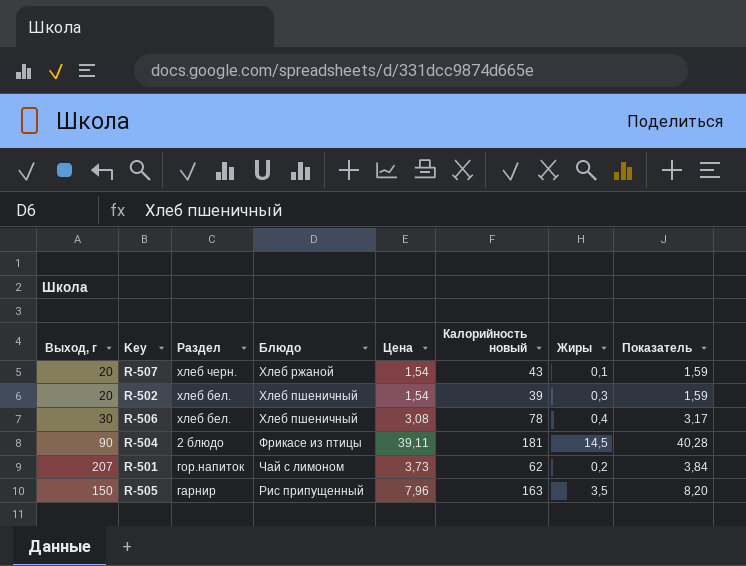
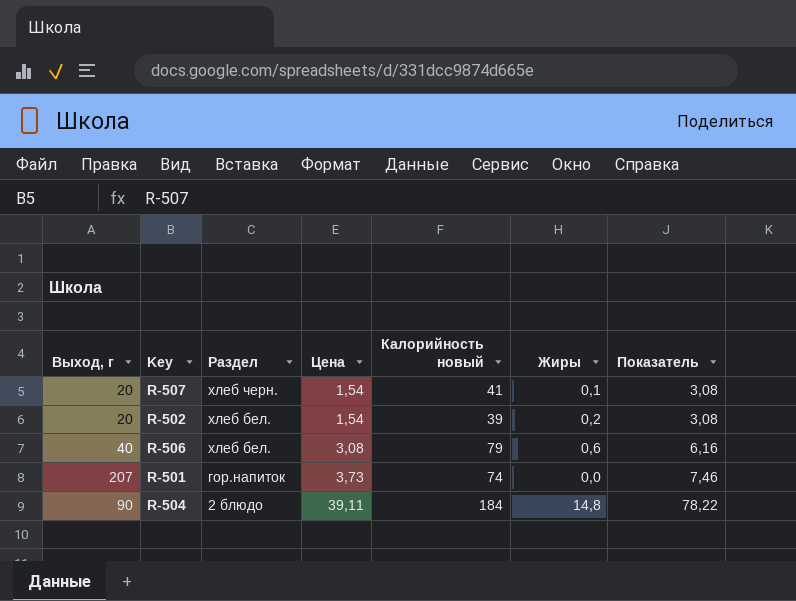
row order: none -> Раздел descending
column Блюдо | position: 4 -> none
column Показатель | formula: [Цена] * 1,03 -> [Цена] * 2
row R-505: 150 | гарнир | Рис припущенный | 7,96 | 163 | 3,5 | 8,20 -> none
R-507 | Калорийность новый: 43 -> 41
R-502 | Жиры: 0,3 -> 0,2
R-506 | Выход, г: 30 -> 40
R-506 | Калорийность новый: 78 -> 79
R-506 | Жиры: 0,4 -> 0,6
R-501 | Калорийность новый: 62 -> 74
R-501 | Жиры: 0,2 -> 0,0
R-504 | Калорийность новый: 181 -> 184
R-504 | Жиры: 14,5 -> 14,8

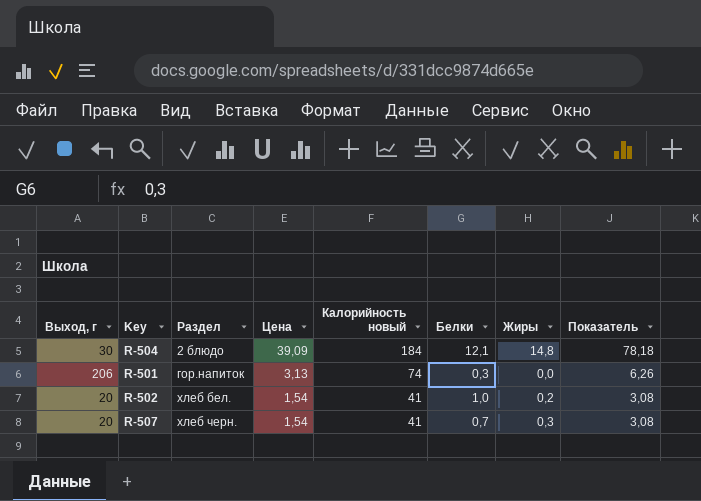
row order: Раздел descending -> Раздел ascending
column Белки | position: none -> 6
row R-506: 40 | хлеб бел. | 3,08 | 79 | 0,6 | 6,16 -> none
R-504 | Выход, г: 90 -> 30
R-504 | Цена: 39,11 -> 39,09
R-504 | Показатель: 78,22 -> 78,18
R-501 | Выход, г: 207 -> 206
R-501 | Цена: 3,73 -> 3,13
R-501 | Показатель: 7,46 -> 6,26
R-502 | Калорийность новый: 39 -> 41
R-507 | Жиры: 0,1 -> 0,3

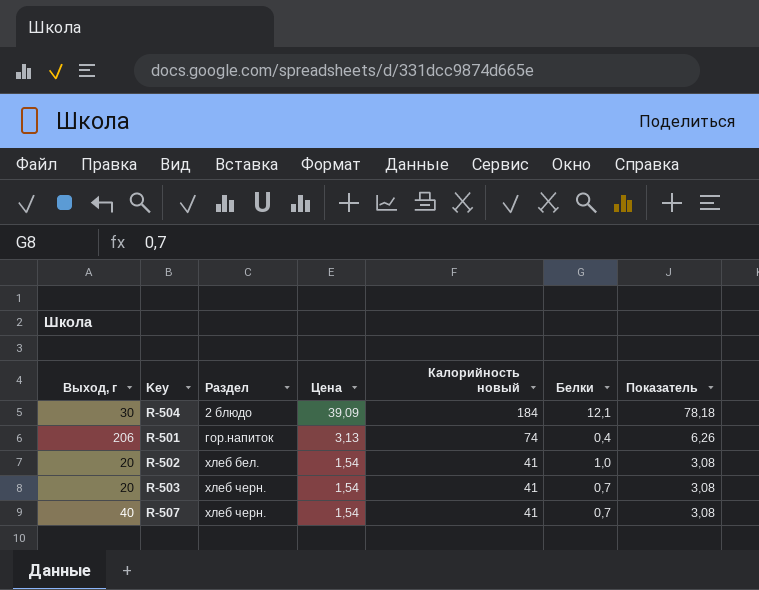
column Жиры | position: 7 -> none
R-501 | Белки: 0,3 -> 0,4
row R-503: none -> 20 | хлеб черн. | 1,54 | 41 | 0,7 | 3,08
R-507 | Выход, г: 20 -> 40

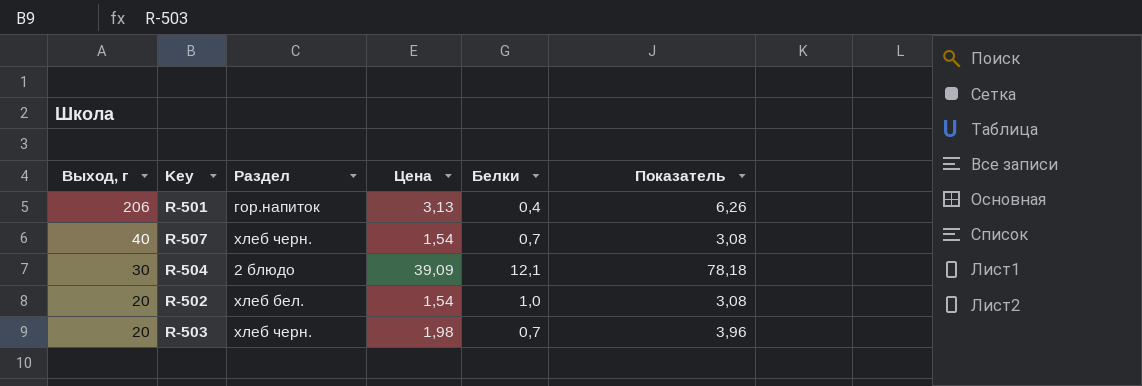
row order: Раздел ascending -> Выход, г descending
column Калорийность новый | position: 5 -> none
R-503 | Цена: 1,54 -> 1,98
R-503 | Показатель: 3,08 -> 3,96

